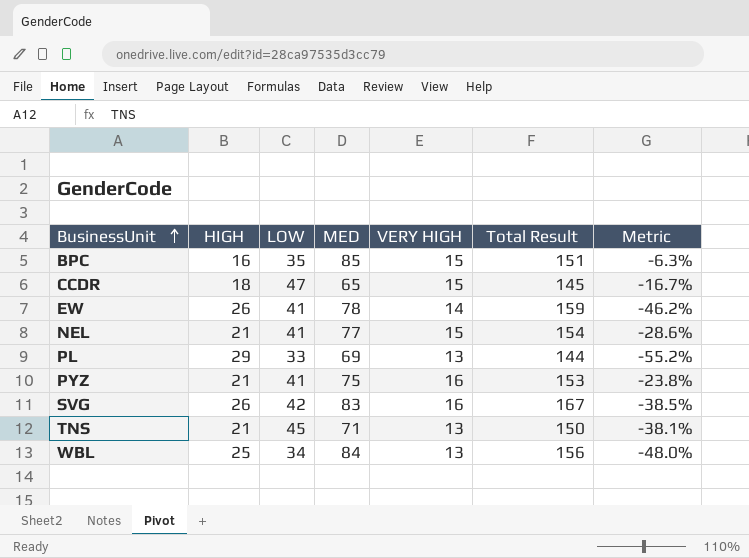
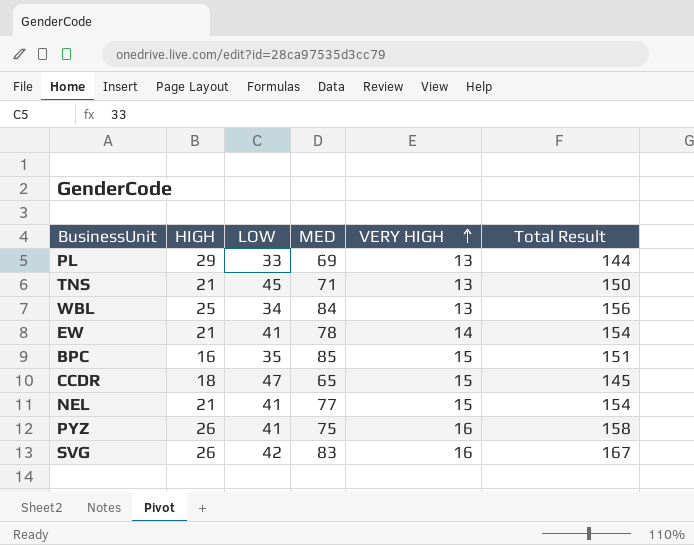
row order: BusinessUnit ascending -> VERY HIGH ascending
column Metric | formula: ([VERY HIGH] - [HIGH]) / [HIGH] -> none
EW | HIGH: 26 -> 21
EW | Total Result: 159 -> 154
PYZ | HIGH: 21 -> 26
PYZ | Total Result: 153 -> 158

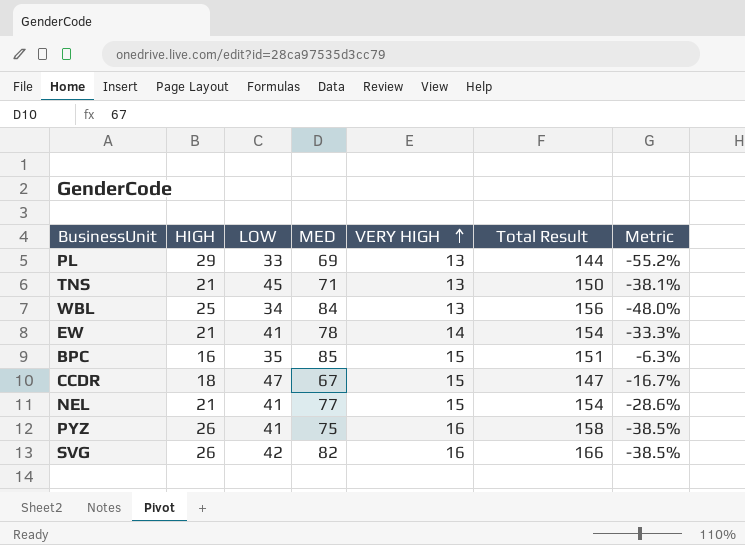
column Metric | formula: none -> ([VERY HIGH] - [HIGH]) / [HIGH]
CCDR | MED: 65 -> 67
CCDR | Total Result: 145 -> 147
SVG | MED: 83 -> 82
SVG | Total Result: 167 -> 166

